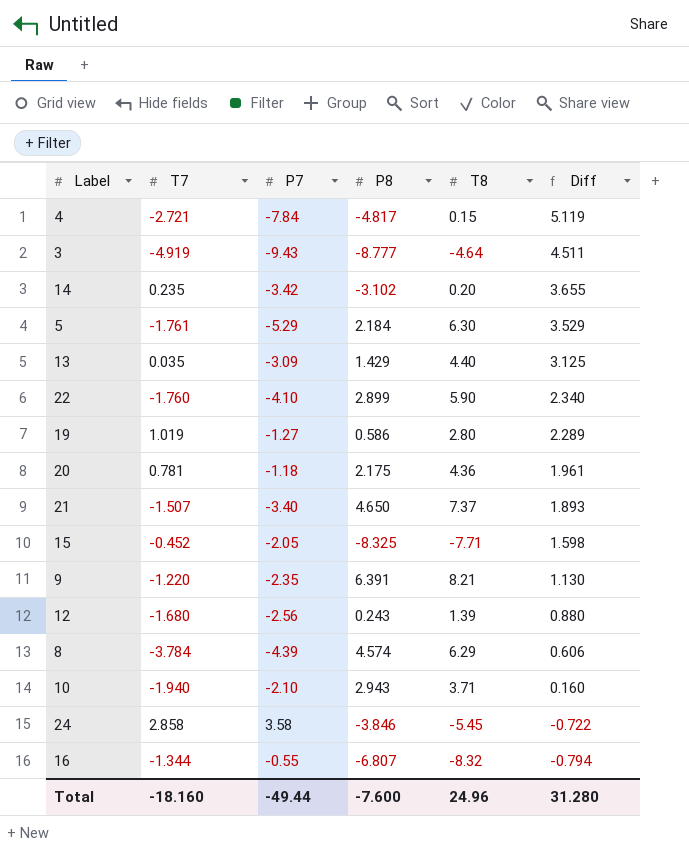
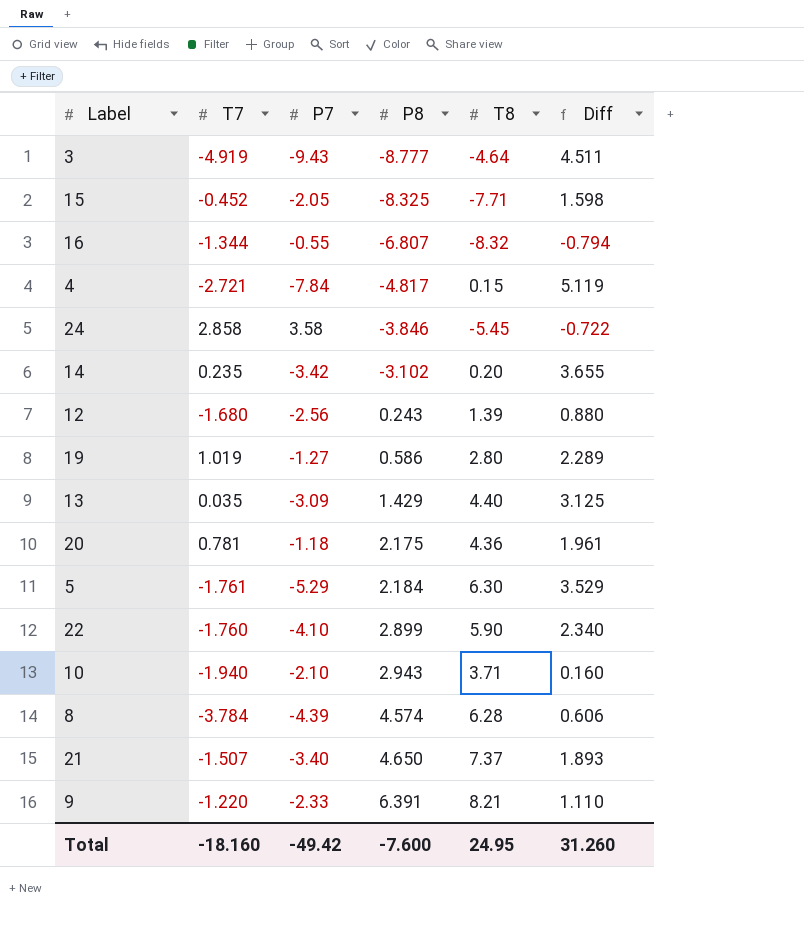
row order: Diff descending -> P8 ascending
8 | T8: 6.29 -> 6.28
9 | P7: -2.35 -> -2.33
9 | Diff: 1.130 -> 1.110
Total | P7: -49.44 -> -49.42
Total | T8: 24.96 -> 24.95
Total | Diff: 31.280 -> 31.260

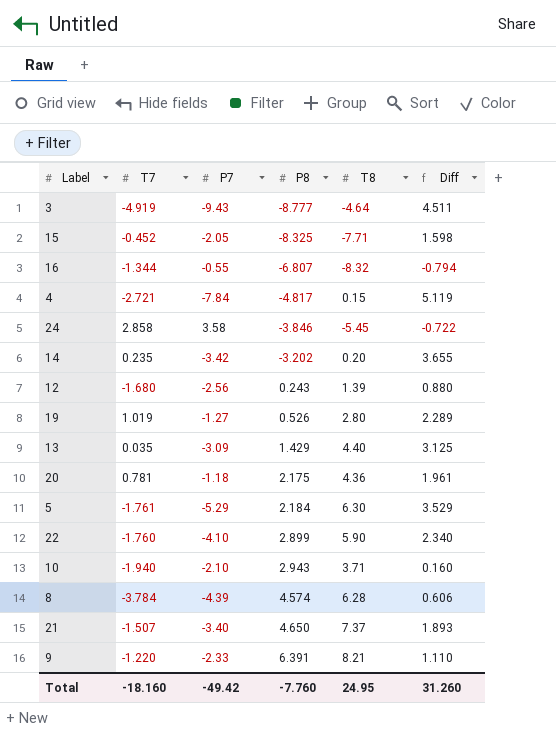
14 | P8: -3.102 -> -3.202
19 | P8: 0.586 -> 0.526
Total | P8: -7.600 -> -7.760

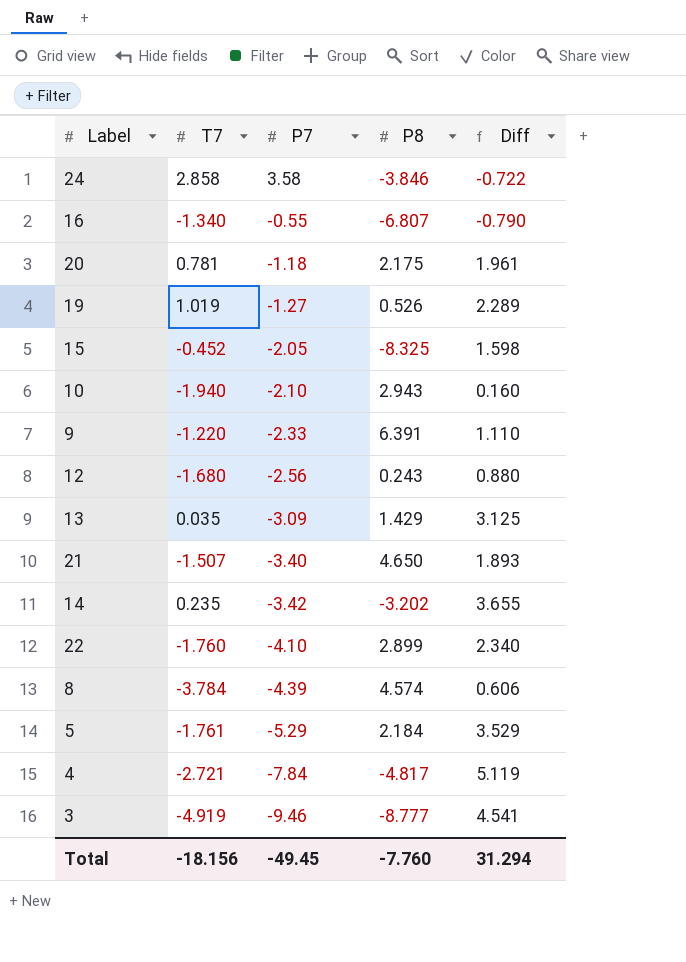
row order: P8 ascending -> P7 descending
column T8 | position: 5 -> none
16 | T7: -1.344 -> -1.340
16 | Diff: -0.794 -> -0.790
3 | P7: -9.43 -> -9.46
3 | Diff: 4.511 -> 4.541
Total | T7: -18.160 -> -18.156
Total | P7: -49.42 -> -49.45
Total | Diff: 31.260 -> 31.294

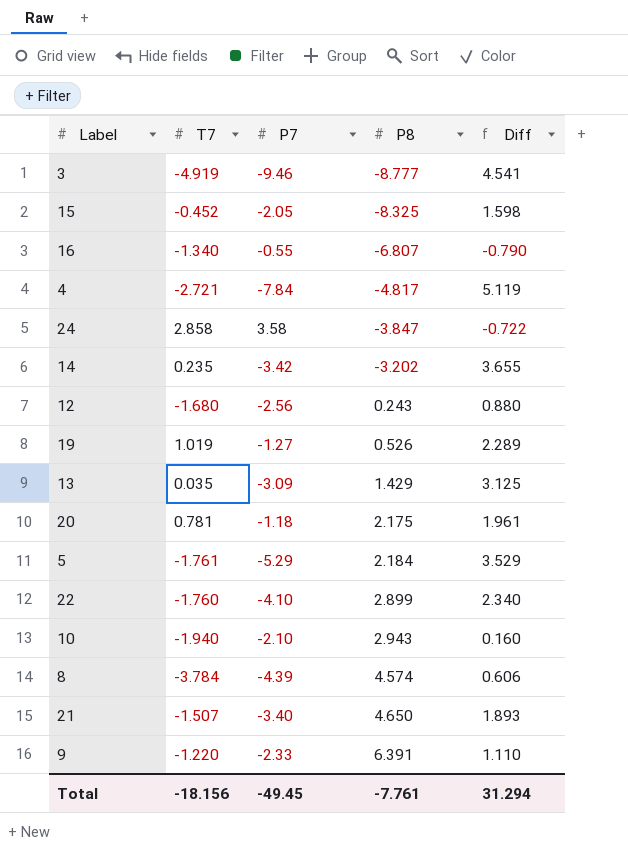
row order: P7 descending -> P8 ascending
24 | P8: -3.846 -> -3.847
Total | P8: -7.760 -> -7.761

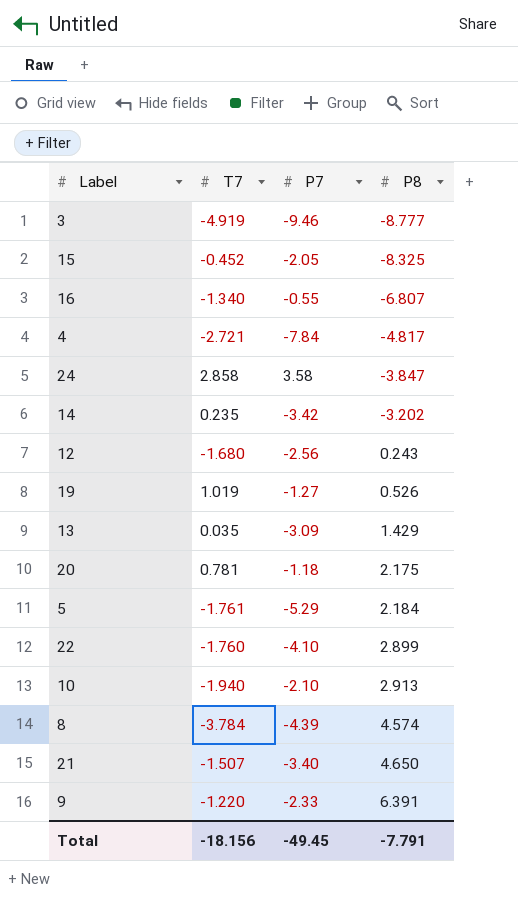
column Diff | formula: [T7] - [P7] -> none
10 | P8: 2.943 -> 2.913
Total | P8: -7.761 -> -7.791

